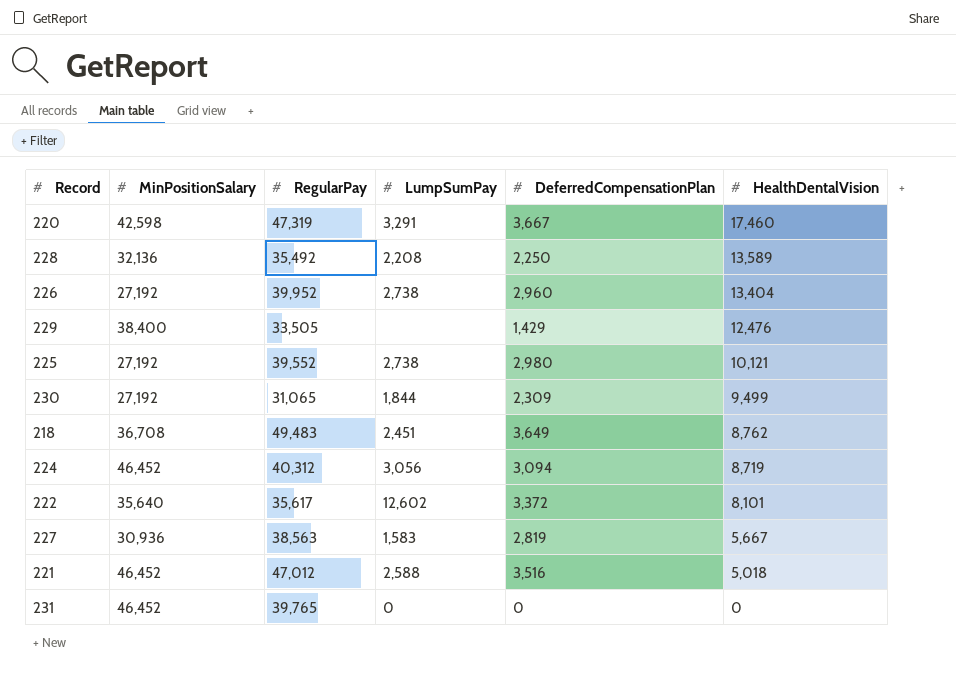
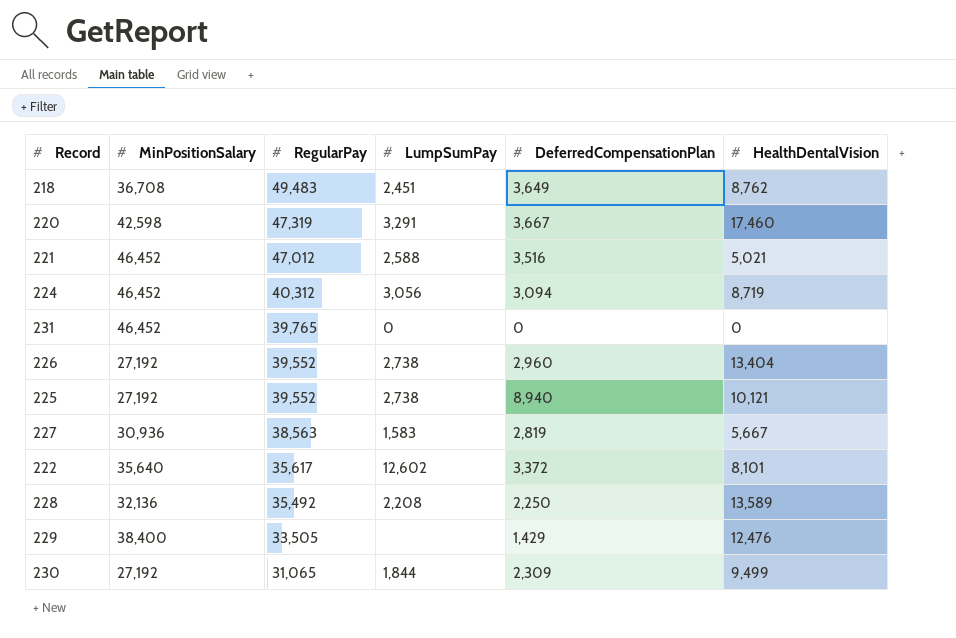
row order: HealthDentalVision descending -> RegularPay descending
221 | HealthDentalVision: 5,018 -> 5,021
226 | RegularPay: 39,952 -> 39,552
225 | DeferredCompensationPlan: 2,980 -> 8,940

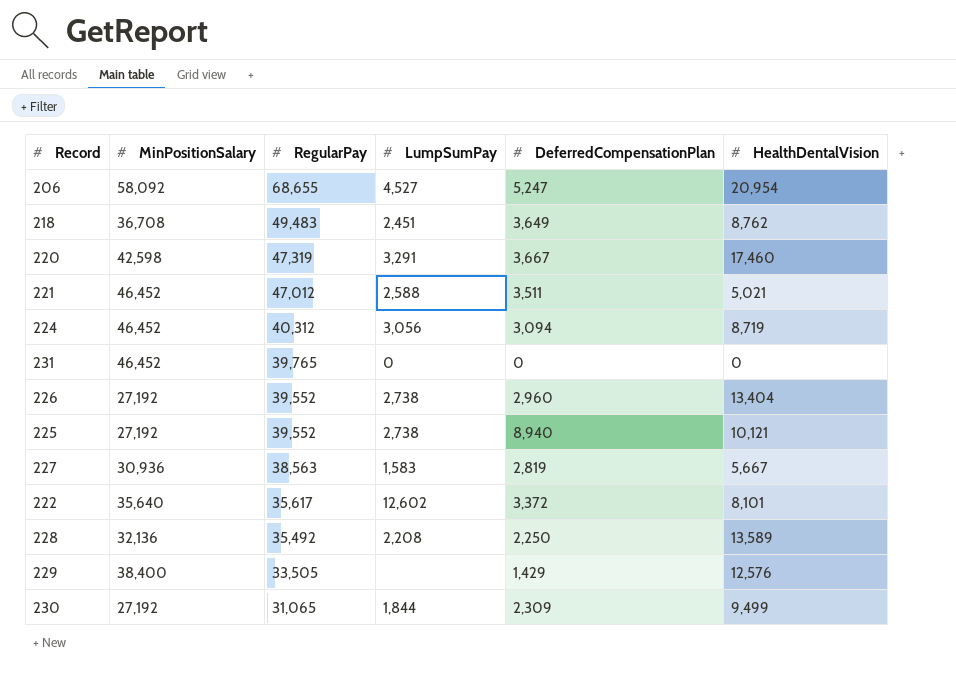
row 206: none -> 58,092 | 68,655 | 4,527 | 5,247 | 20,954
221 | DeferredCompensationPlan: 3,516 -> 3,511
229 | HealthDentalVision: 12,476 -> 12,576

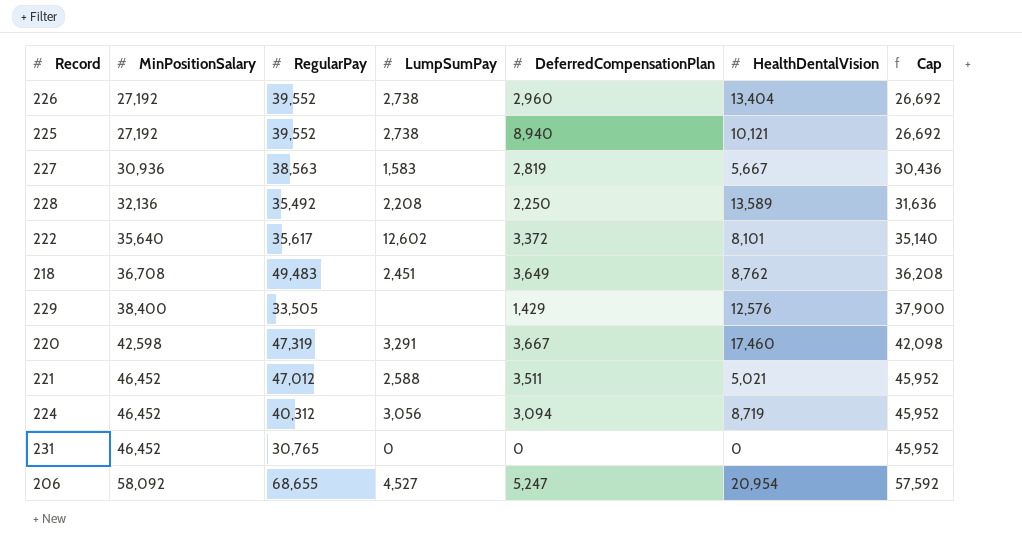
row order: RegularPay descending -> MinPositionSalary ascending
column Cap | formula: none -> [MinPositionSalary] - 500
row 230: 27,192 | 31,065 | 1,844 | 2,309 | 9,499 -> none
231 | RegularPay: 39,765 -> 30,765

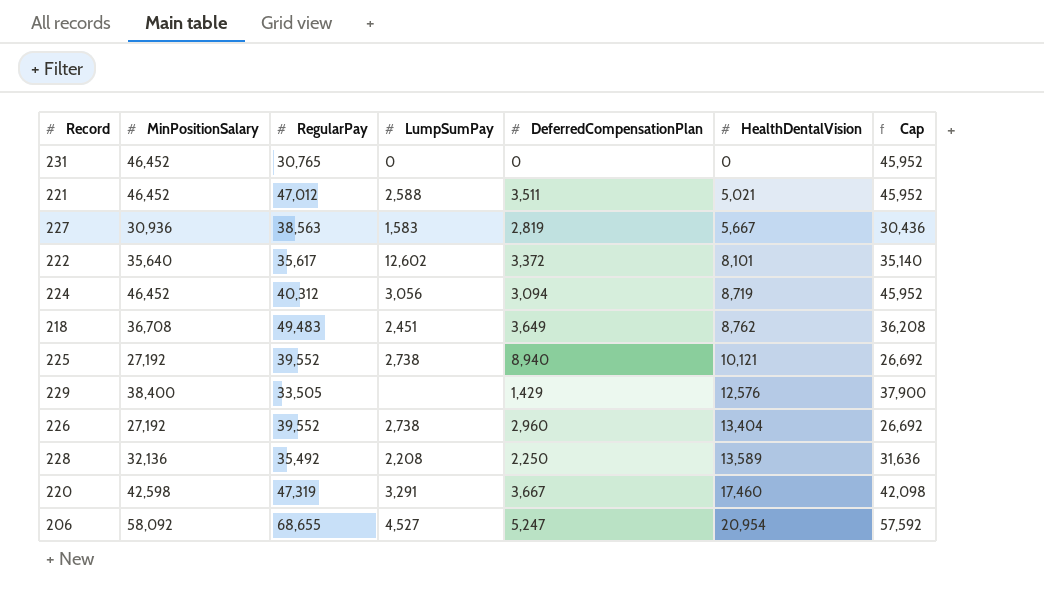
row order: MinPositionSalary ascending -> HealthDentalVision ascending

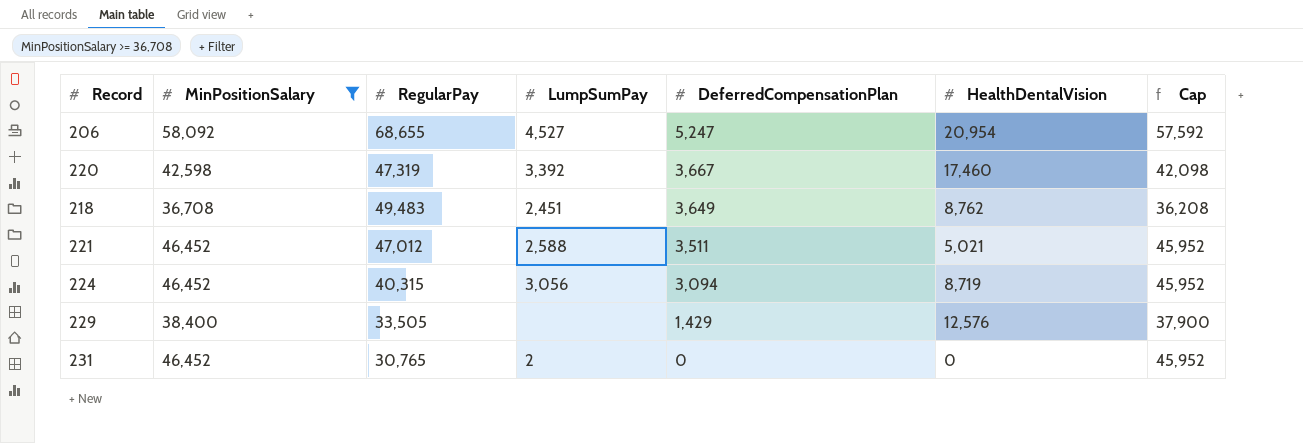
filter: none -> MinPositionSalary >= 36,708
row order: HealthDentalVision ascending -> DeferredCompensationPlan descending
220 | LumpSumPay: 3,291 -> 3,392
224 | RegularPay: 40,312 -> 40,315
231 | LumpSumPay: 0 -> 2

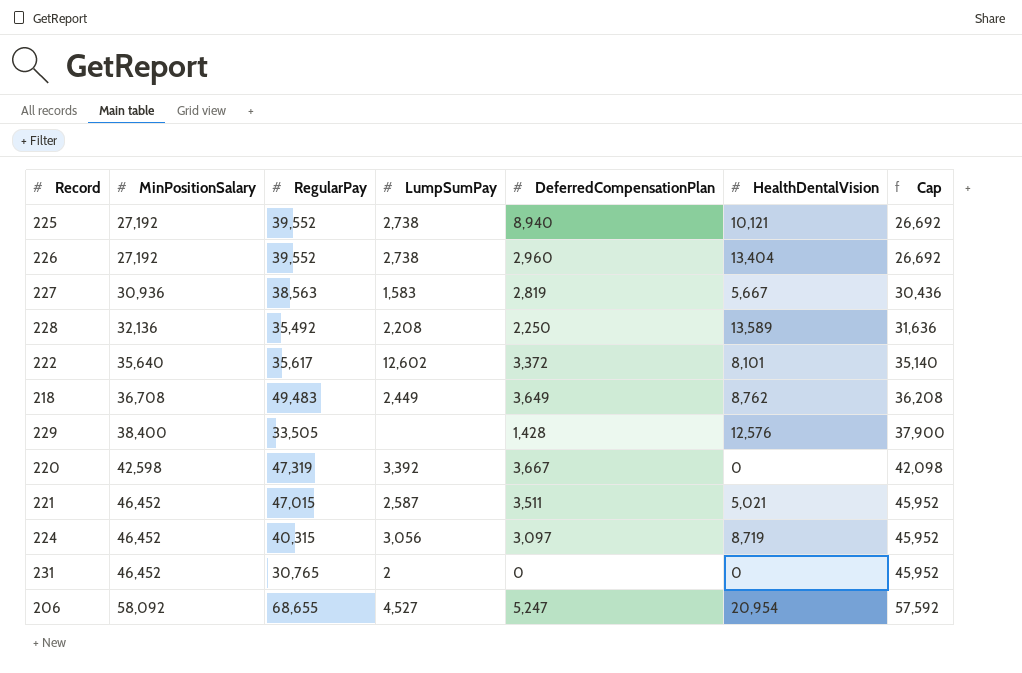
filter: MinPositionSalary >= 36,708 -> none
row order: DeferredCompensationPlan descending -> MinPositionSalary ascending
218 | LumpSumPay: 2,451 -> 2,449
229 | DeferredCompensationPlan: 1,429 -> 1,428
220 | HealthDentalVision: 17,460 -> 0
221 | RegularPay: 47,012 -> 47,015
221 | LumpSumPay: 2,588 -> 2,587
224 | DeferredCompensationPlan: 3,094 -> 3,097

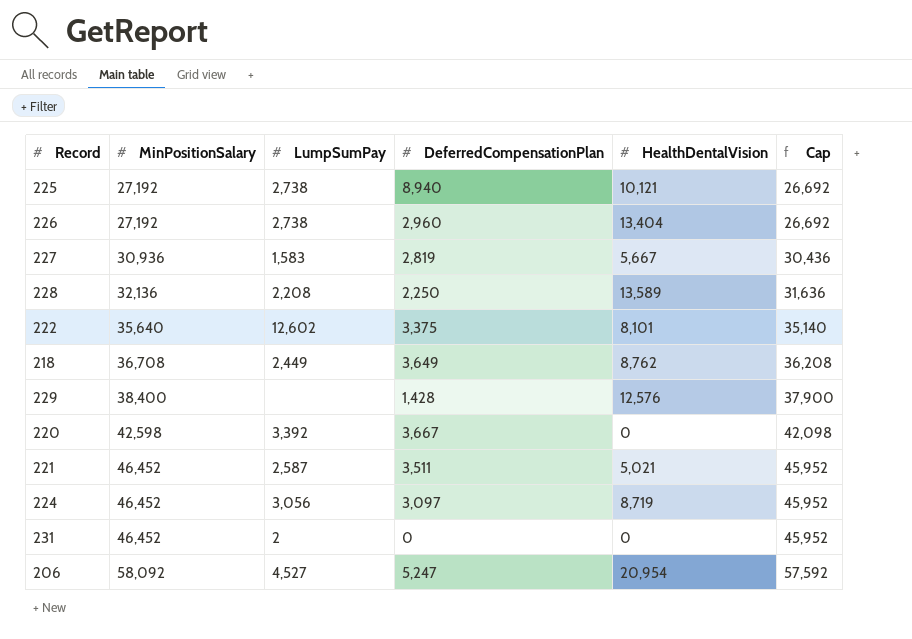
column RegularPay | position: 3 -> none
222 | DeferredCompensationPlan: 3,372 -> 3,375

